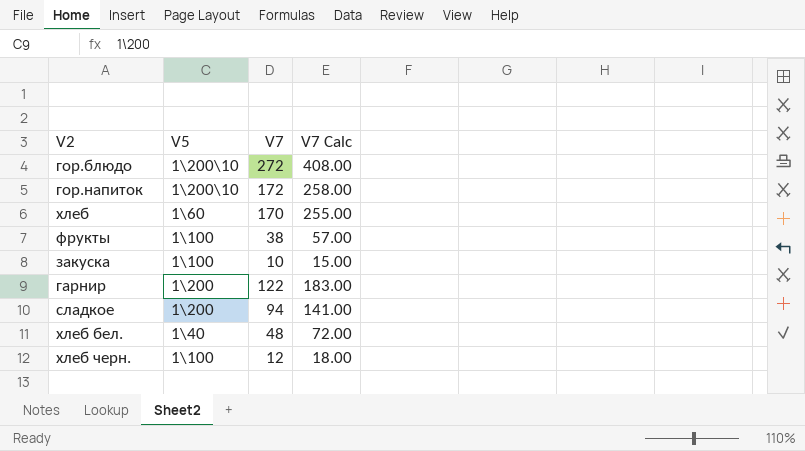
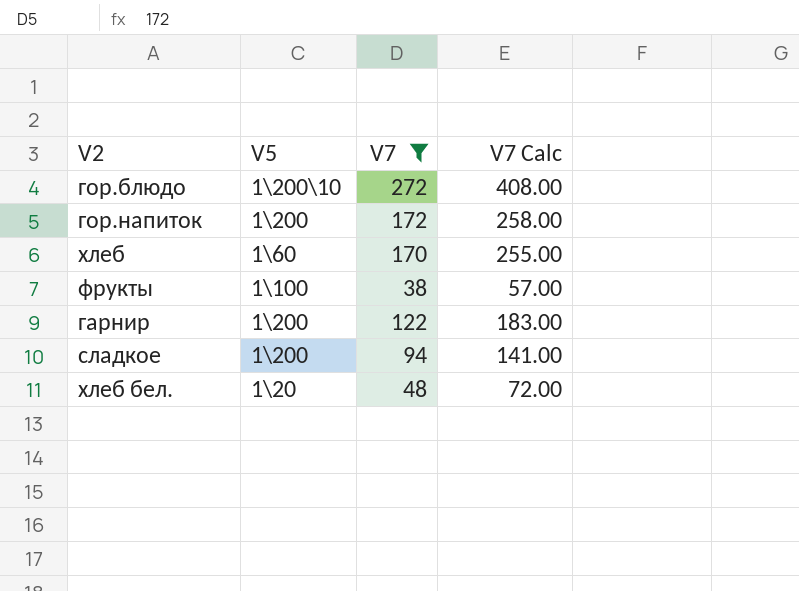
filter: none -> V7 >= 38
гор.напиток | V5: 1\200\10 -> 1\200
хлеб бел. | V5: 1\40 -> 1\20

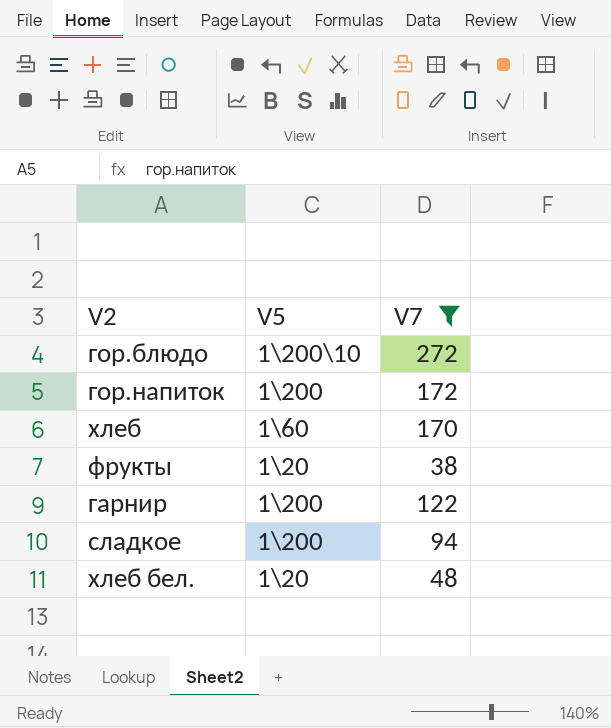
column V7 Calc | formula: [V7] * 1.5 -> none
фрукты | V5: 1\100 -> 1\20

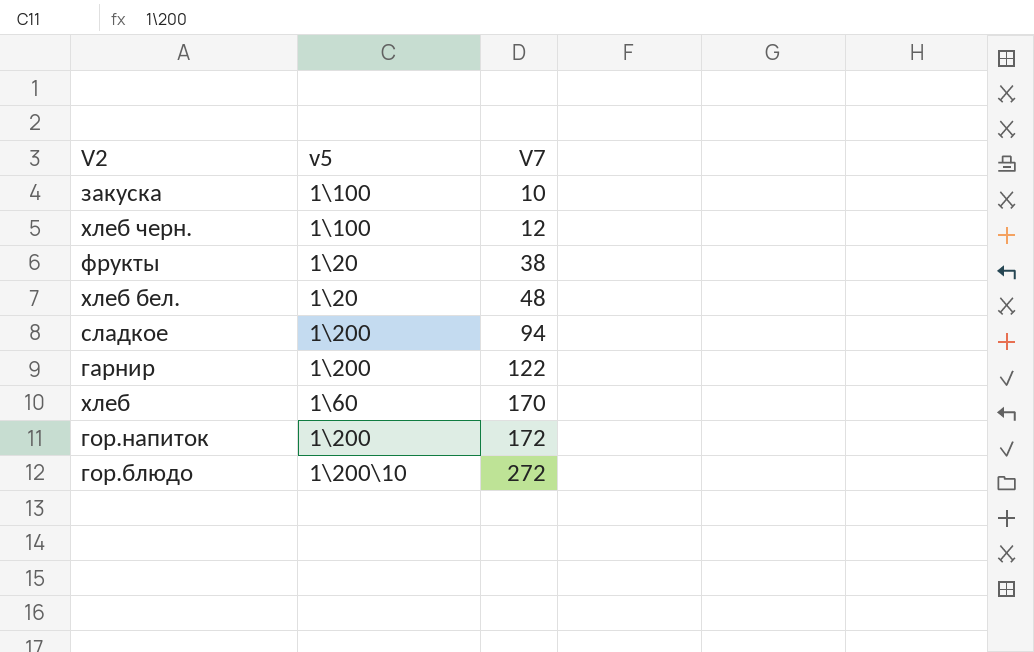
filter: V7 >= 38 -> none
row order: none -> V7 ascending
column name: V5 -> v5

